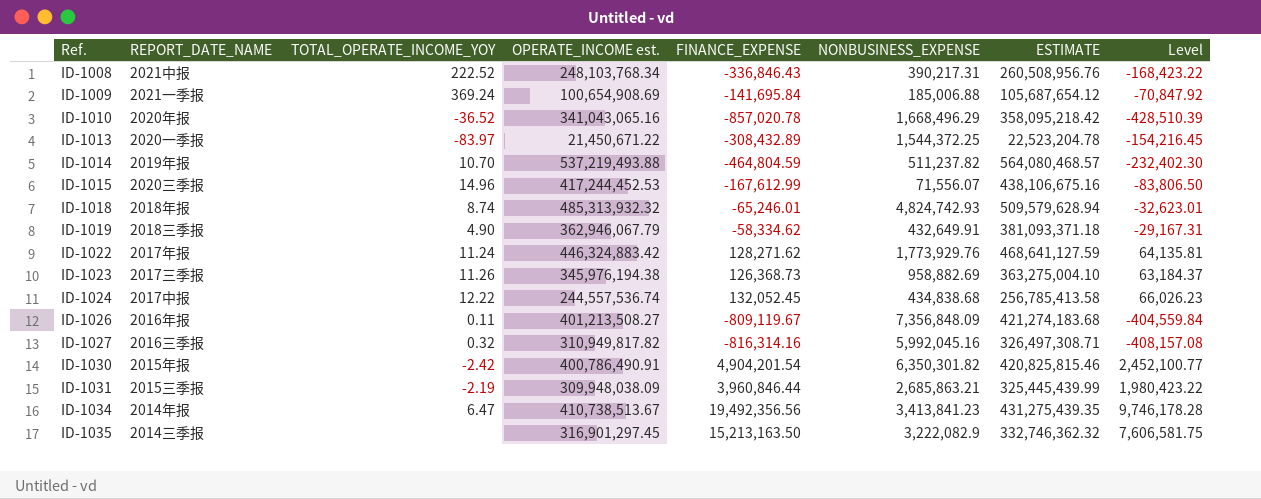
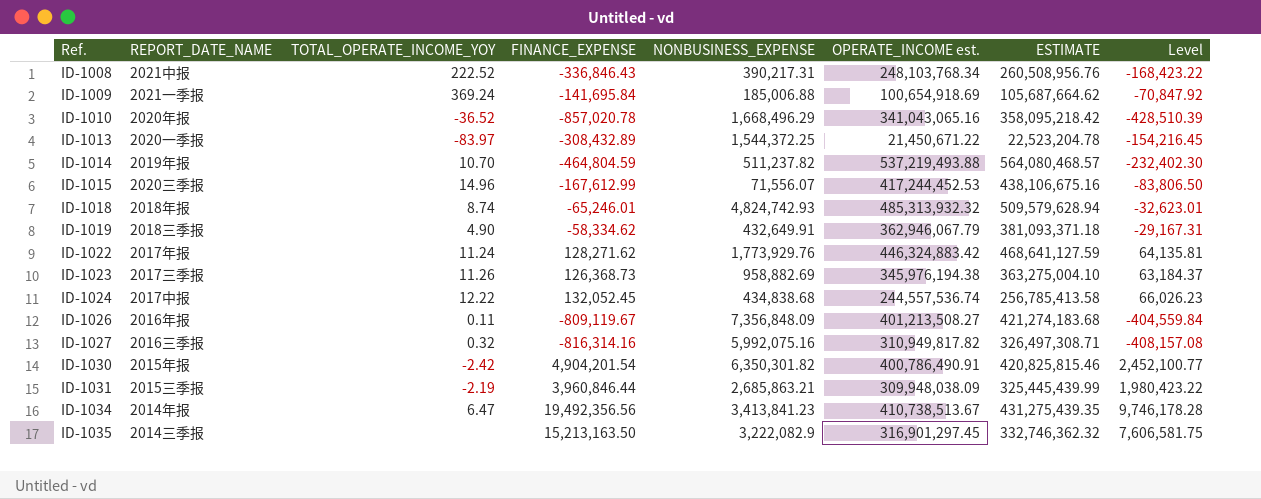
column OPERATE_INCOME est. | position: 4 -> 6
ID-1009 | OPERATE_INCOME est.: 100,654,908.69 -> 100,654,918.69
ID-1009 | ESTIMATE: 105,687,654.12 -> 105,687,664.62
ID-1027 | NONBUSINESS_EXPENSE: 5,992,045.16 -> 5,992,075.16

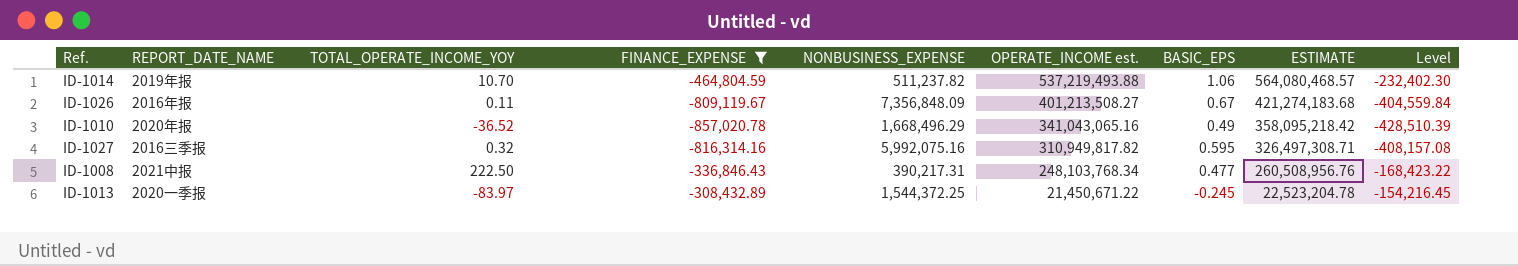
filter: none -> FINANCE_EXPENSE <= -308,432.89
row order: Ref. ascending -> OPERATE_INCOME est. descending
column BASIC_EPS | position: none -> 7
ID-1008 | TOTAL_OPERATE_INCOME_YOY: 222.52 -> 222.50

